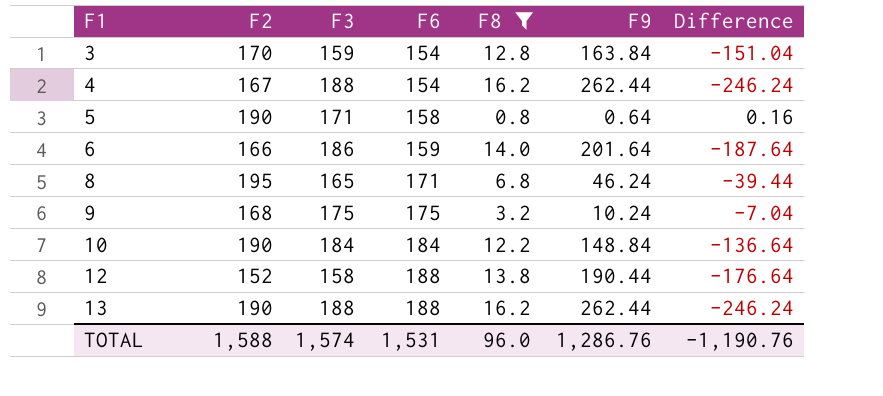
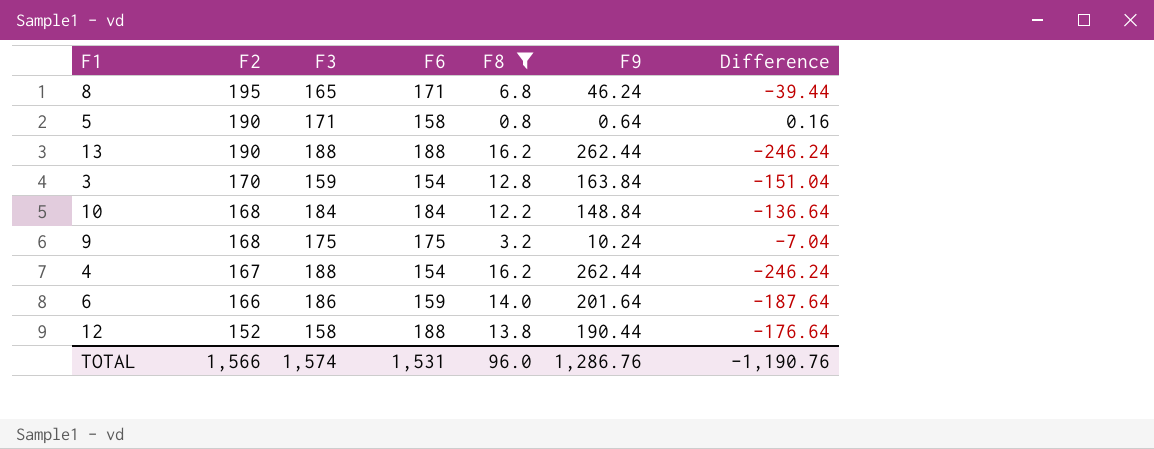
row order: F1 ascending -> F2 descending
10 | F2: 190 -> 168
TOTAL | F2: 1,588 -> 1,566

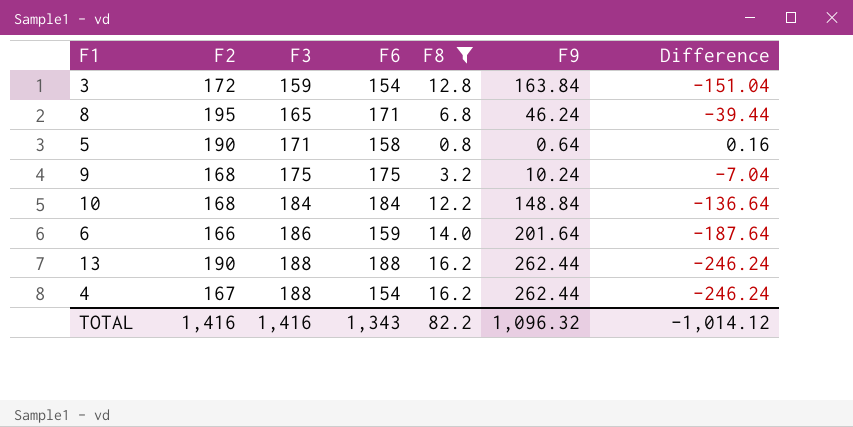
row order: F2 descending -> F3 ascending
row 12: 152 | 158 | 188 | 13.8 | 190.44 | -176.64 -> none
3 | F2: 170 -> 172
TOTAL | F2: 1,566 -> 1,416
TOTAL | F3: 1,574 -> 1,416
TOTAL | F6: 1,531 -> 1,343
TOTAL | F8: 96.0 -> 82.2
TOTAL | F9: 1,286.76 -> 1,096.32
TOTAL | Difference: -1,190.76 -> -1,014.12

